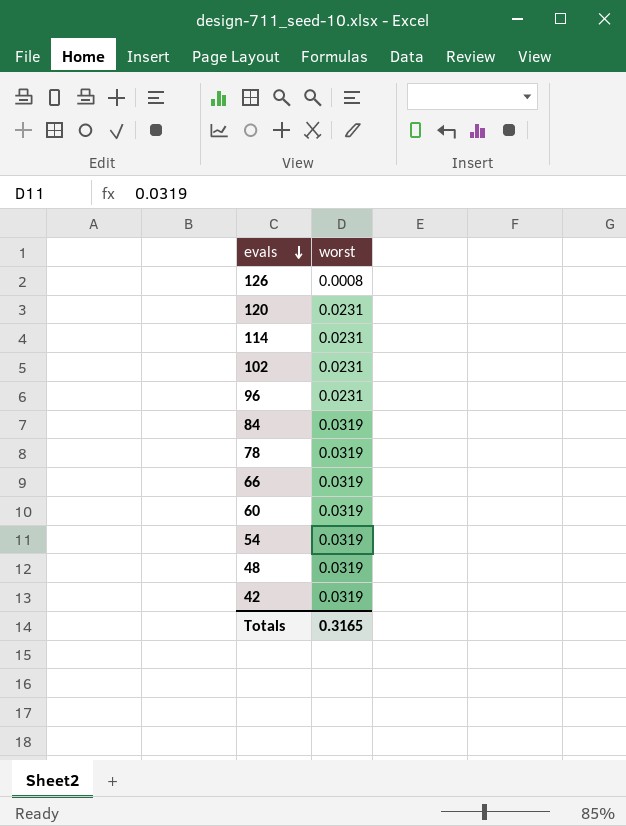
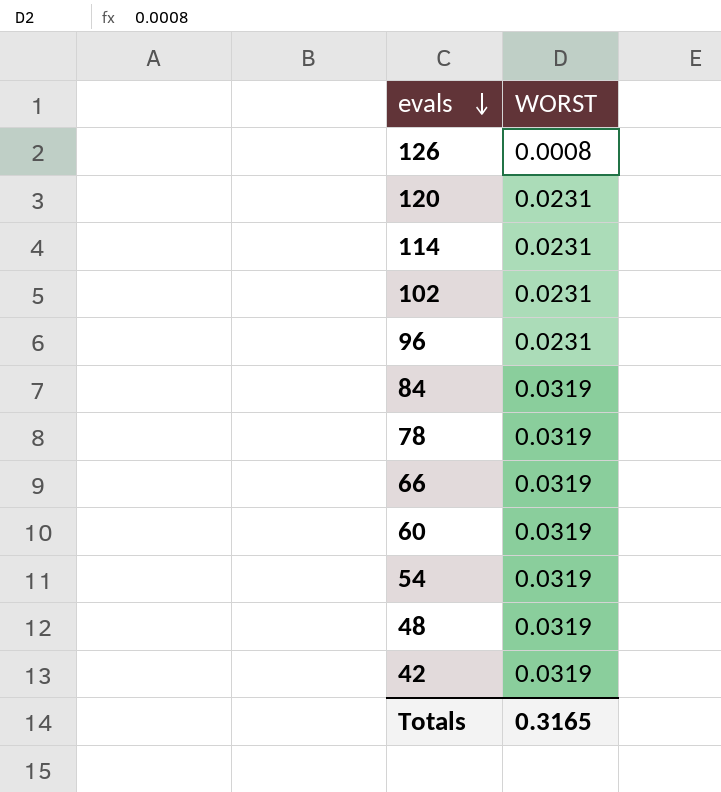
column name: worst -> WORST

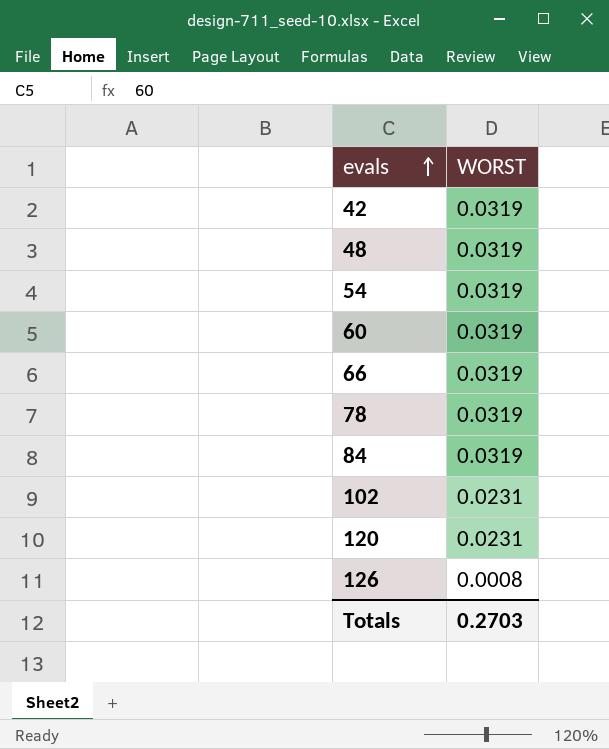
row order: evals descending -> evals ascending
row 114: 0.0231 -> none
row 96: 0.0231 -> none
Totals | WORST: 0.3165 -> 0.2703

